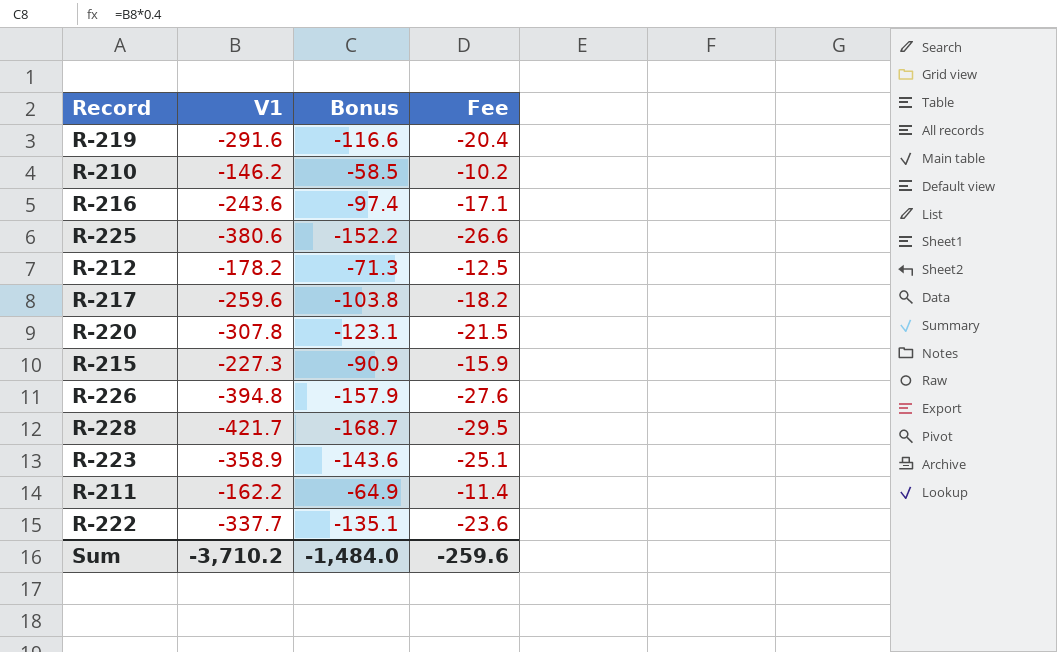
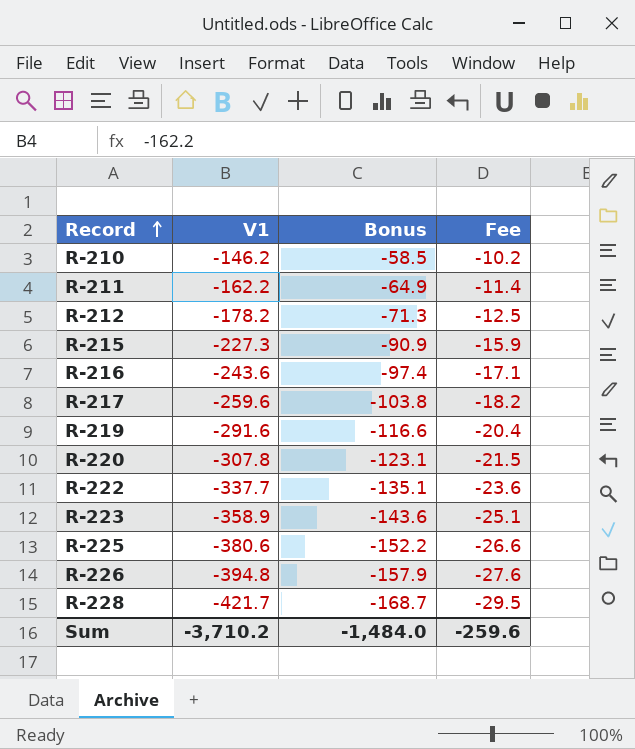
row order: none -> Record ascending

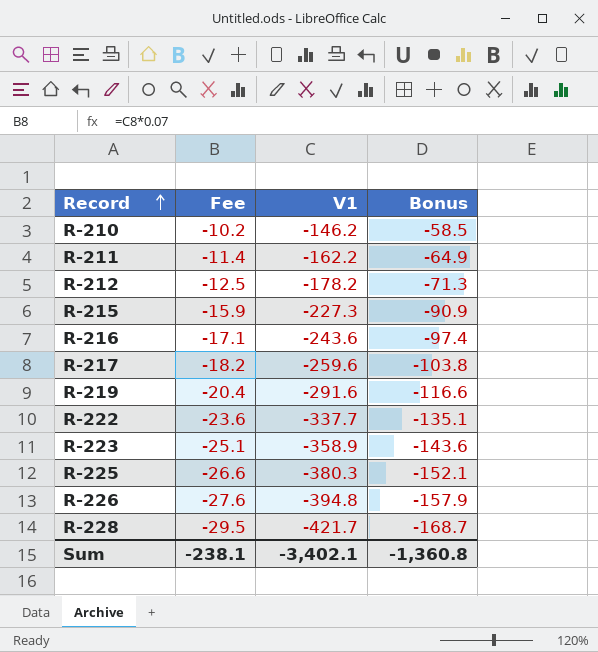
column Fee | position: 4 -> 2
row R-220: -307.8 | -123.1 | -21.5 -> none
R-225 | V1: -380.6 -> -380.3
R-225 | Bonus: -152.2 -> -152.1
Sum | Fee: -259.6 -> -238.1
Sum | V1: -3,710.2 -> -3,402.1
Sum | Bonus: -1,484.0 -> -1,360.8

